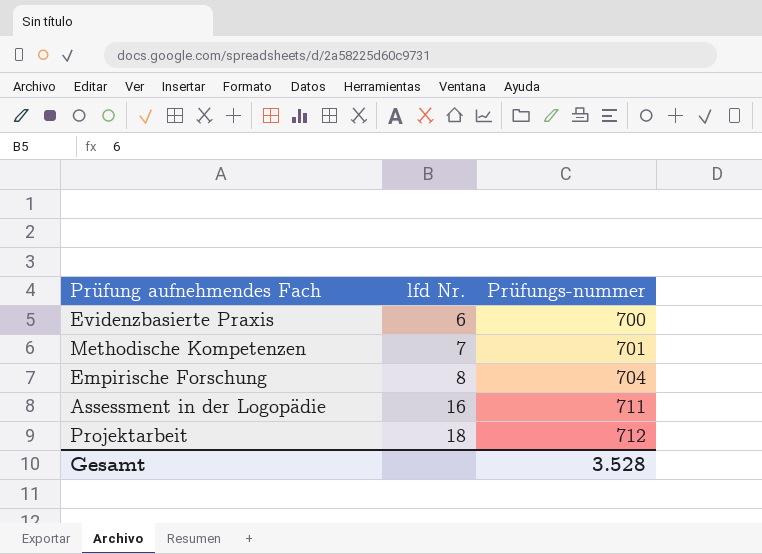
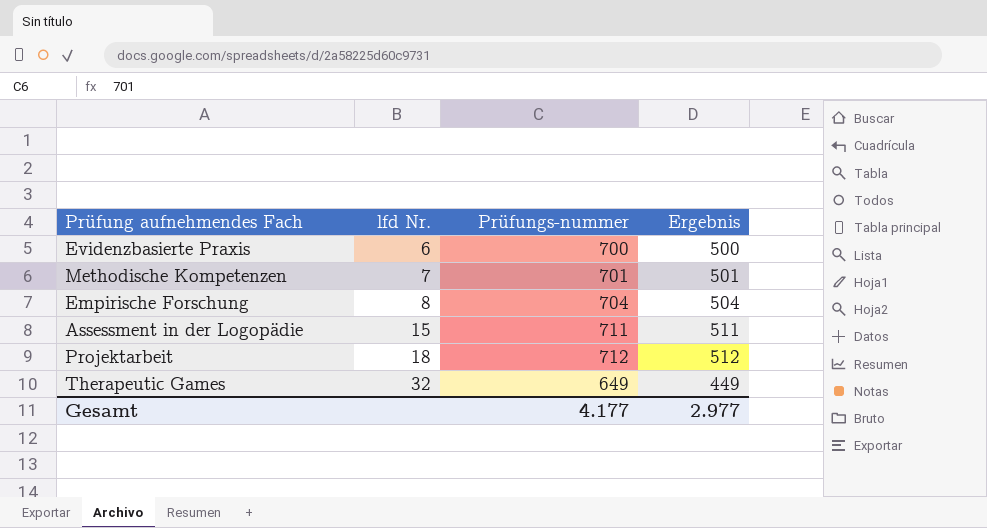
column Ergebnis | formula: none -> [Prüfungs-nummer] - 200
Assessment in der Logopädie | lfd Nr.: 16 -> 15
row Therapeutic Games: none -> 32 | 649 | 449
Gesamt | Prüfungs-nummer: 3.528 -> 4.177

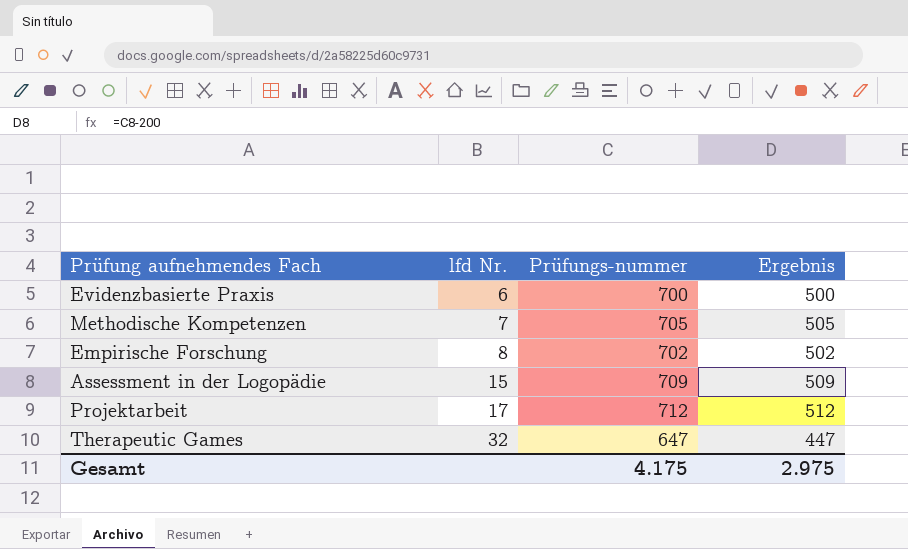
Methodische Kompetenzen | Prüfungs-nummer: 701 -> 705
Methodische Kompetenzen | Ergebnis: 501 -> 505
Empirische Forschung | Prüfungs-nummer: 704 -> 702
Empirische Forschung | Ergebnis: 504 -> 502
Assessment in der Logopädie | Prüfungs-nummer: 711 -> 709
Assessment in der Logopädie | Ergebnis: 511 -> 509
Projektarbeit | lfd Nr.: 18 -> 17
Therapeutic Games | Prüfungs-nummer: 649 -> 647
Therapeutic Games | Ergebnis: 449 -> 447
Gesamt | Prüfungs-nummer: 4.177 -> 4.175
Gesamt | Ergebnis: 2.977 -> 2.975

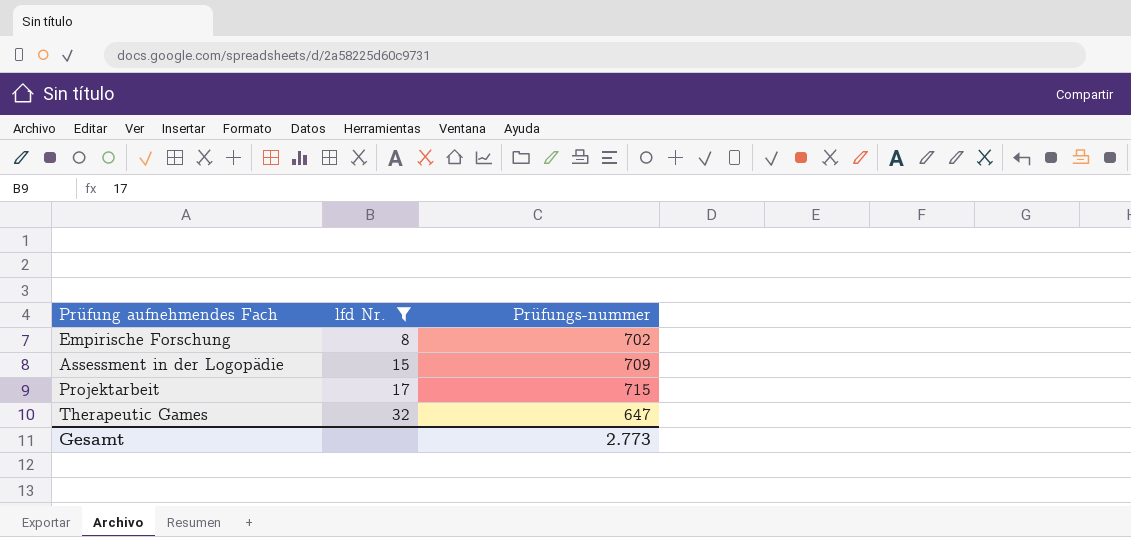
filter: none -> lfd Nr. >= 8
column Ergebnis | formula: [Prüfungs-nummer] - 200 -> none
Projektarbeit | Prüfungs-nummer: 712 -> 715
Gesamt | Prüfungs-nummer: 4.175 -> 2.773

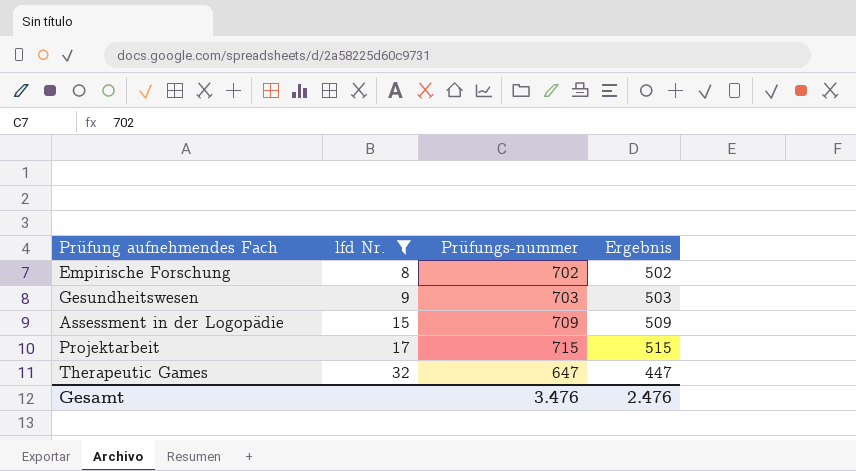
column Ergebnis | formula: none -> [Prüfungs-nummer] - 200
row Gesundheitswesen: none -> 9 | 703 | 503
Gesamt | Prüfungs-nummer: 2.773 -> 3.476

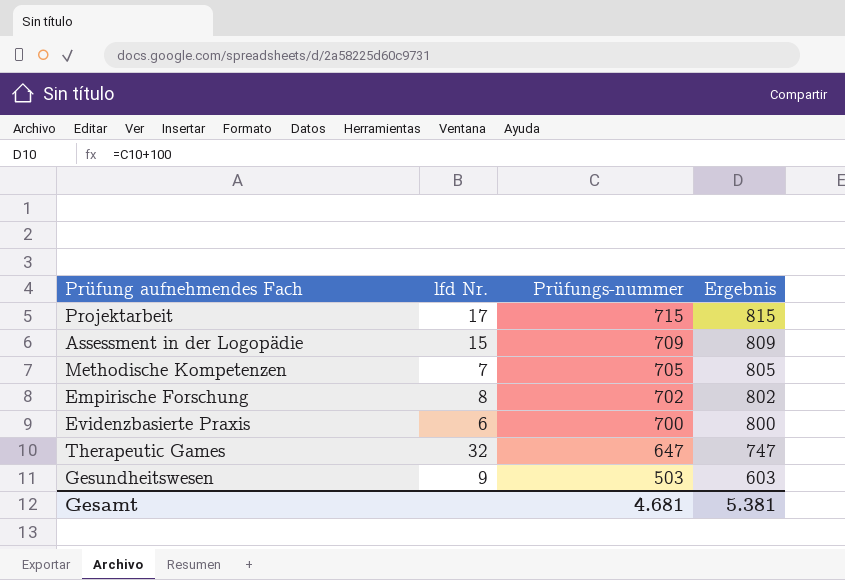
filter: lfd Nr. >= 8 -> none
row order: lfd Nr. ascending -> Prüfungs-nummer descending
column Ergebnis | formula: [Prüfungs-nummer] - 200 -> [Prüfungs-nummer] + 100
Gesundheitswesen | Prüfungs-nummer: 703 -> 503
Gesamt | Prüfungs-nummer: 3.476 -> 4.681
Gesamt | Ergebnis: 2.476 -> 5.381

